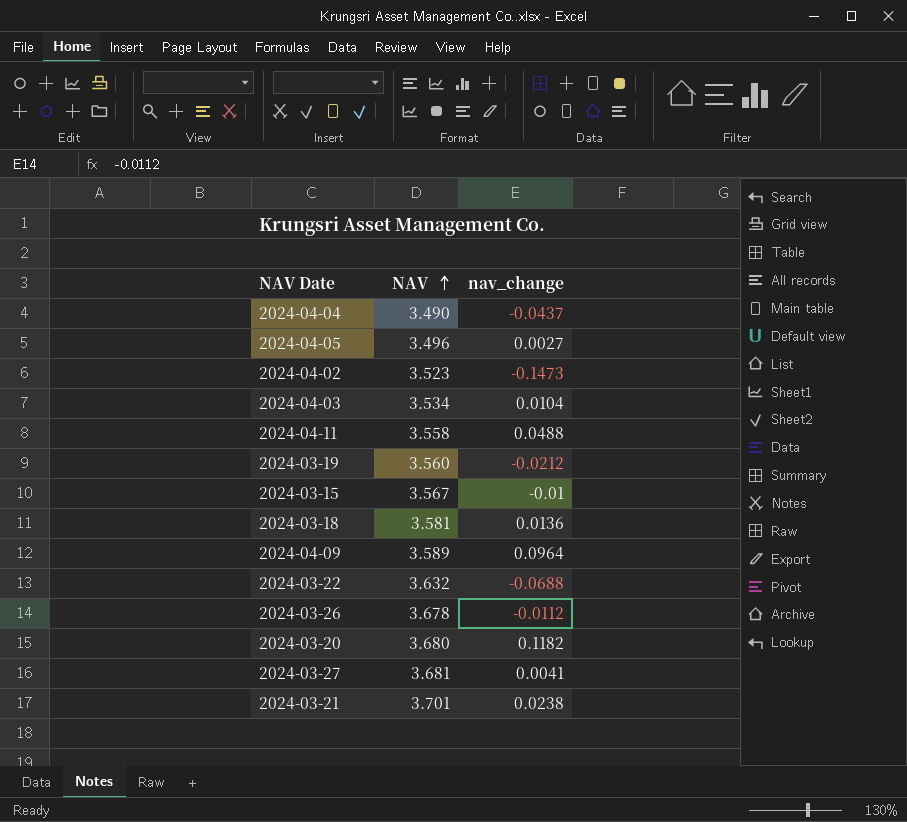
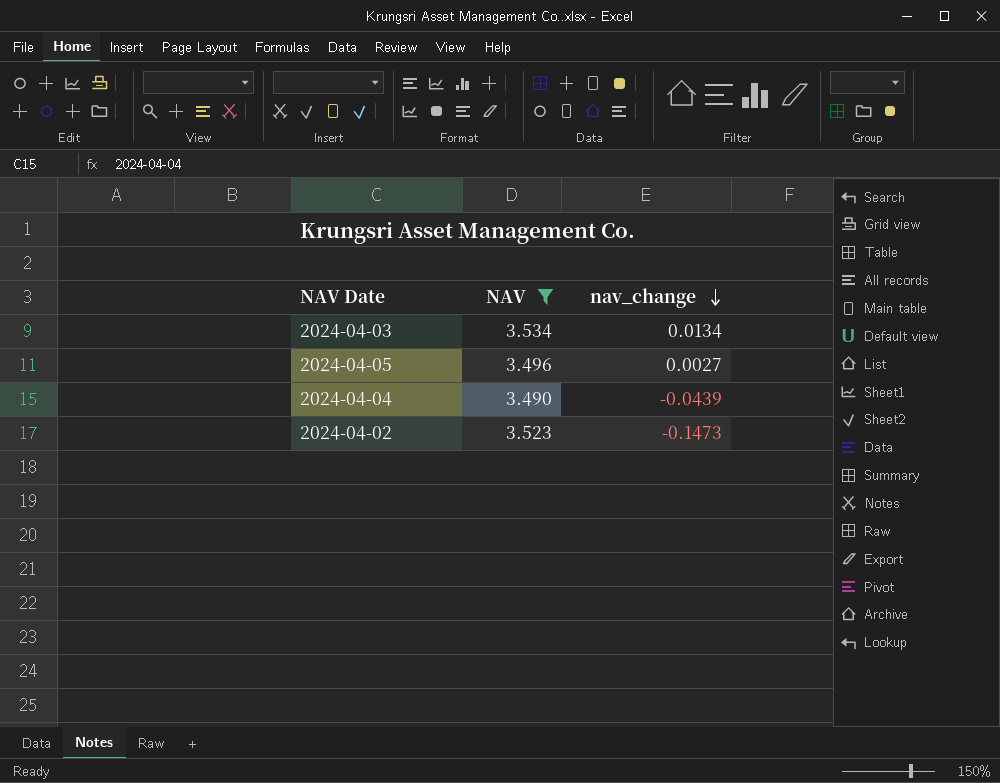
filter: none -> NAV <= 3.534
row order: NAV ascending -> nav_change descending
2024-04-03 | nav_change: 0.0104 -> 0.0134
2024-04-04 | nav_change: -0.0437 -> -0.0439

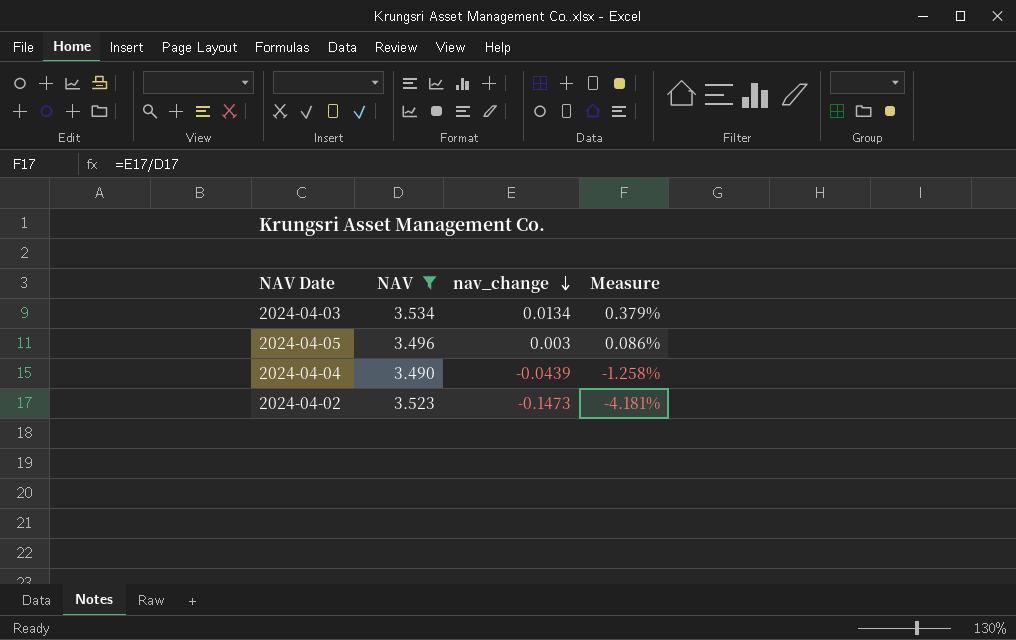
column Measure | formula: none -> [nav_change] / [NAV]
2024-04-05 | nav_change: 0.0027 -> 0.003

